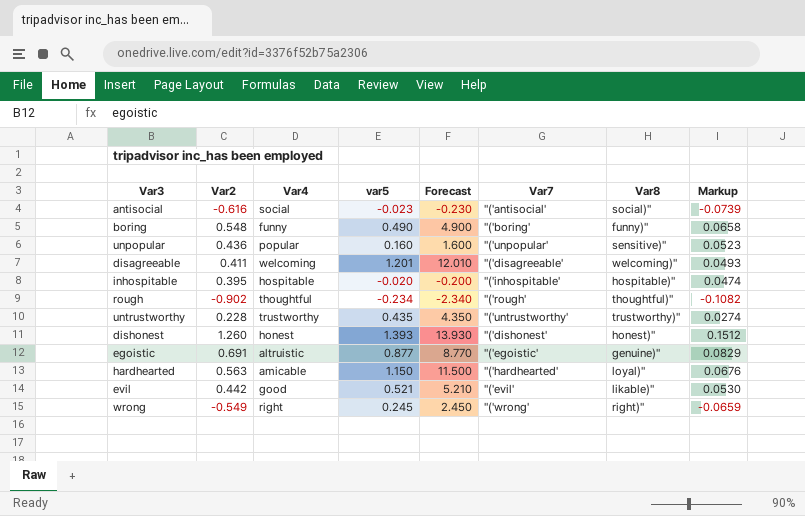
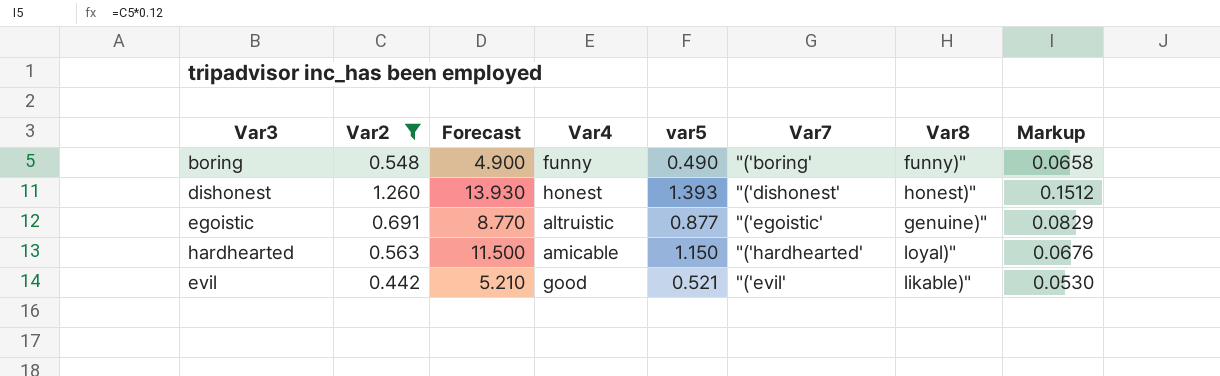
filter: none -> Var2 >= 0.442
column Forecast | position: 5 -> 3

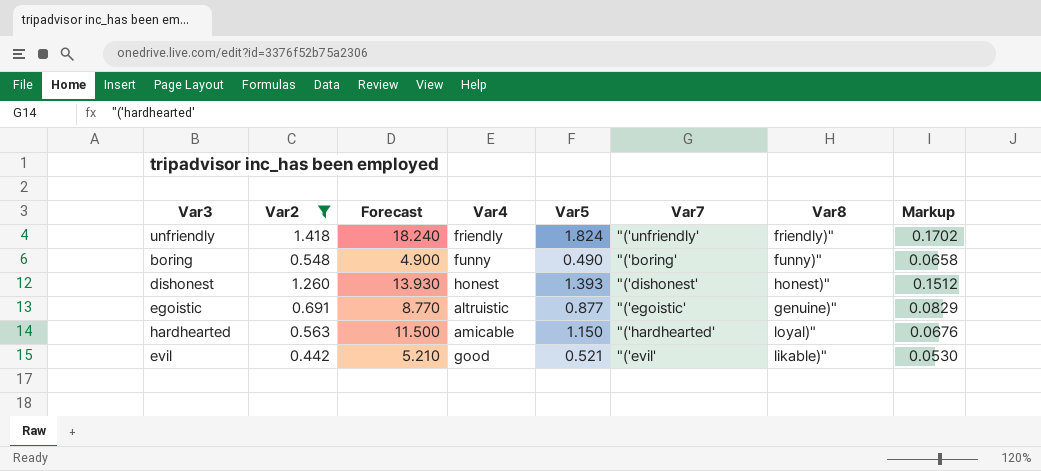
column name: var5 -> Var5
row unfriendly: none -> 1.418 | 18.240 | friendly | 1.824 | "('unfriendly' | friendly)" | 0.1702

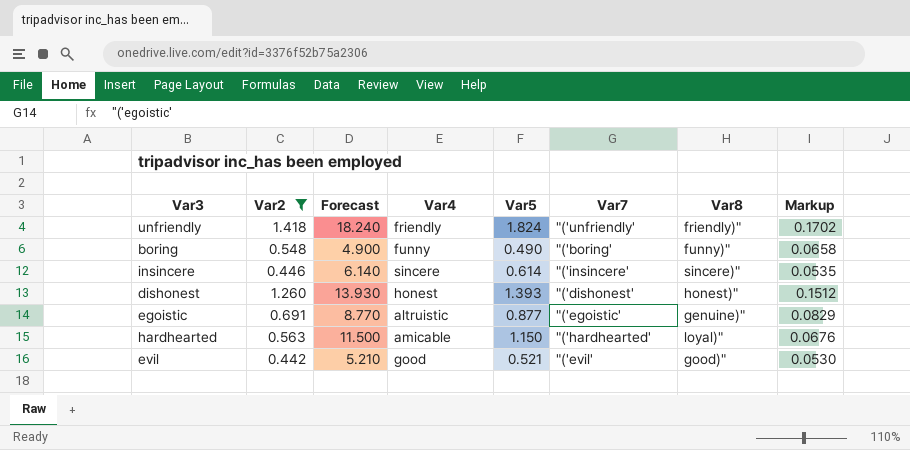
row insincere: none -> 0.446 | 6.140 | sincere | 0.614 | "('insincere' | sincere)" | 0.0535
evil | Var8: likable)" -> good)"

